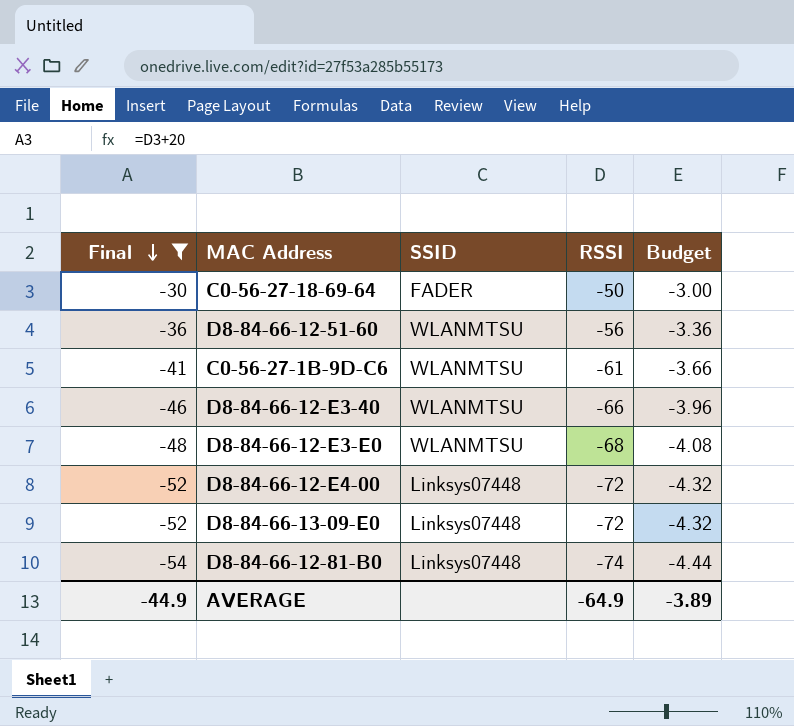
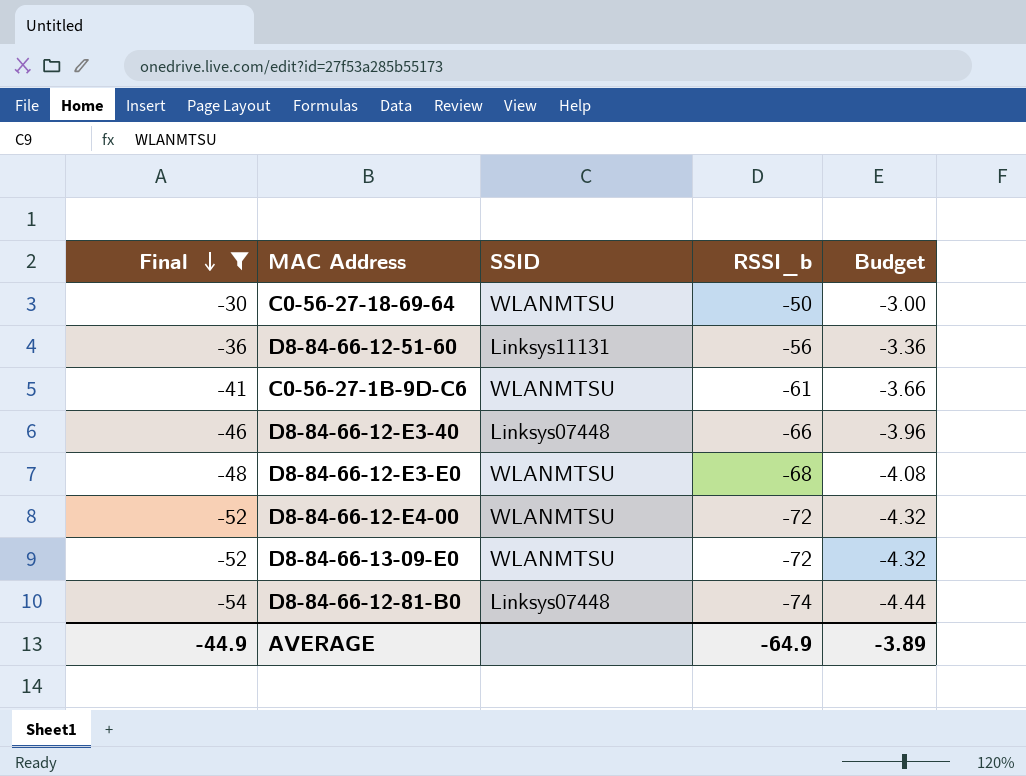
column name: RSSI -> RSSI_b
C0-56-27-18-69-64 | SSID: FADER -> WLANMTSU
D8-84-66-12-51-60 | SSID: WLANMTSU -> Linksys11131
D8-84-66-12-E3-40 | SSID: WLANMTSU -> Linksys07448
D8-84-66-12-E4-00 | SSID: Linksys07448 -> WLANMTSU
D8-84-66-13-09-E0 | SSID: Linksys07448 -> WLANMTSU

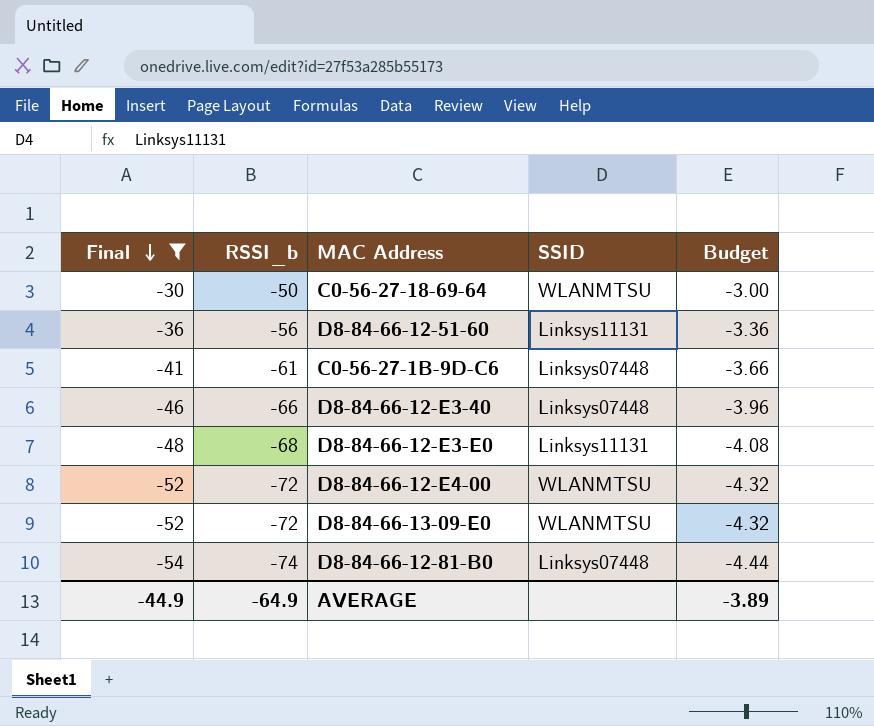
column RSSI_b | position: 4 -> 2
C0-56-27-1B-9D-C6 | SSID: WLANMTSU -> Linksys07448
D8-84-66-12-E3-E0 | SSID: WLANMTSU -> Linksys11131

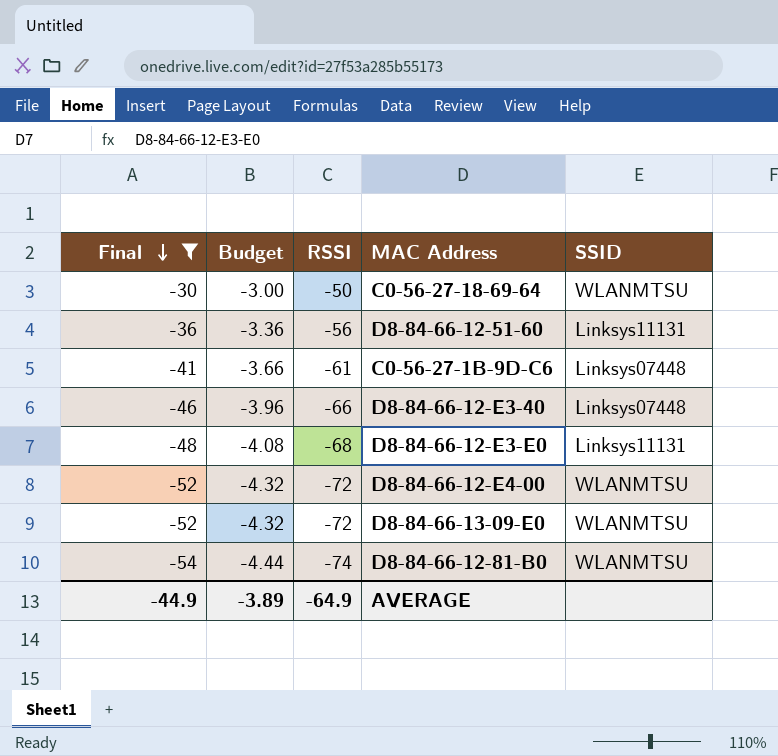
column Budget | position: 5 -> 2
column name: RSSI_b -> RSSI
D8-84-66-12-81-B0 | SSID: Linksys07448 -> WLANMTSU

